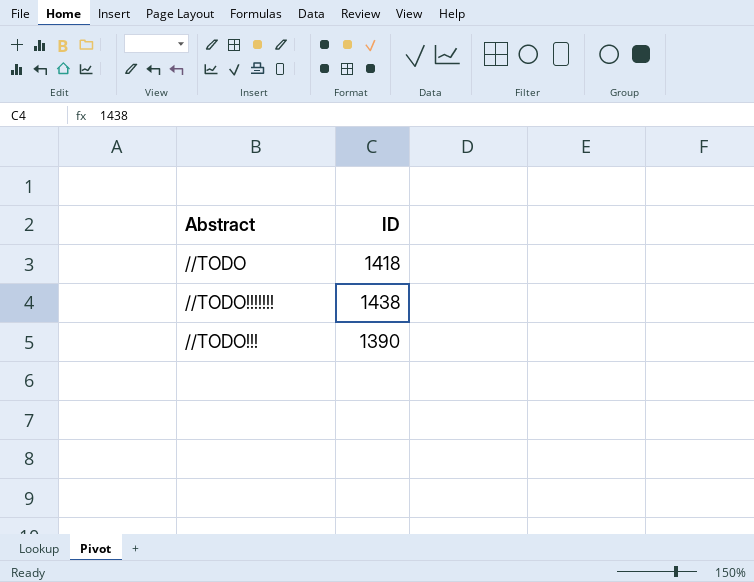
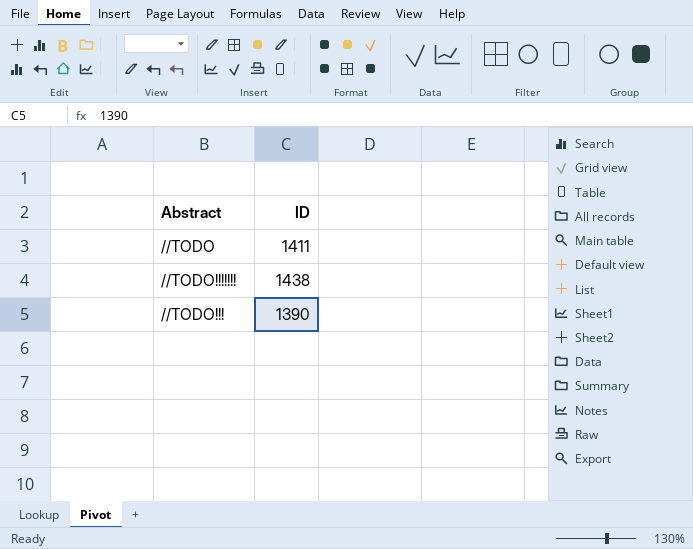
//TODO | ID: 1418 -> 1411

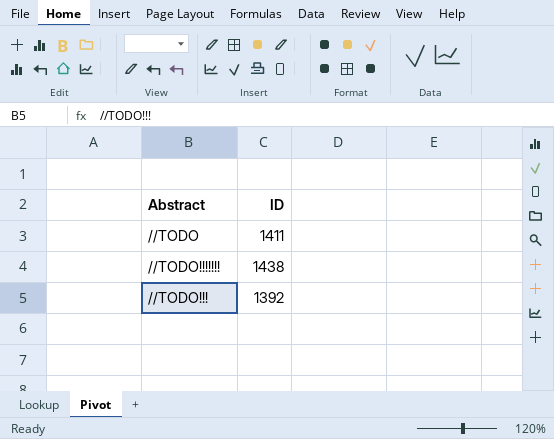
//TODO!!! | ID: 1390 -> 1392

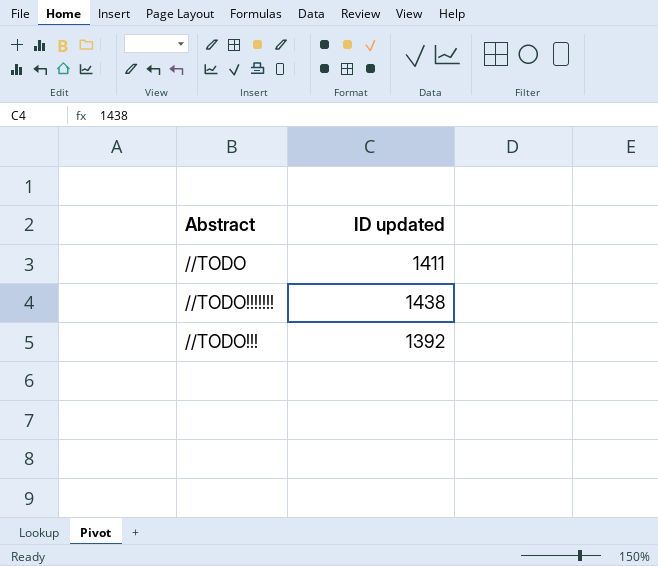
column name: ID -> ID updated

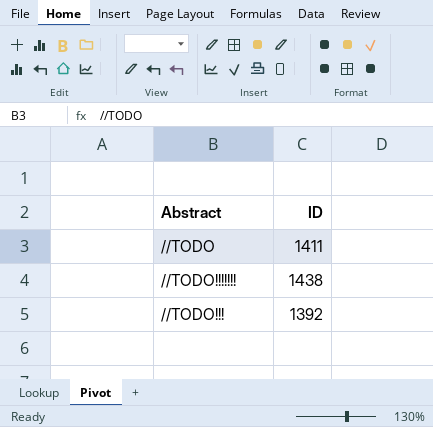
column name: ID updated -> ID

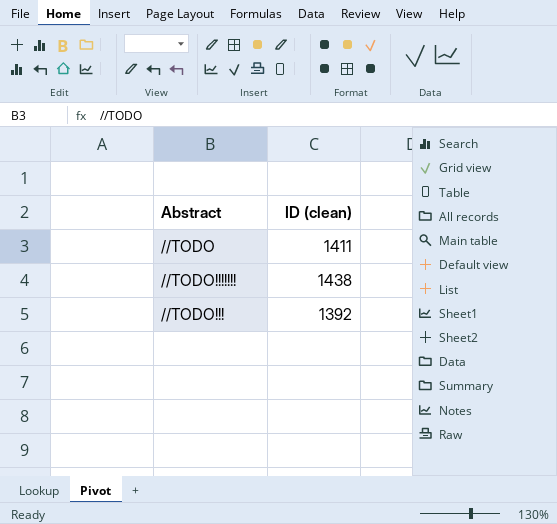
column name: ID -> ID (clean)

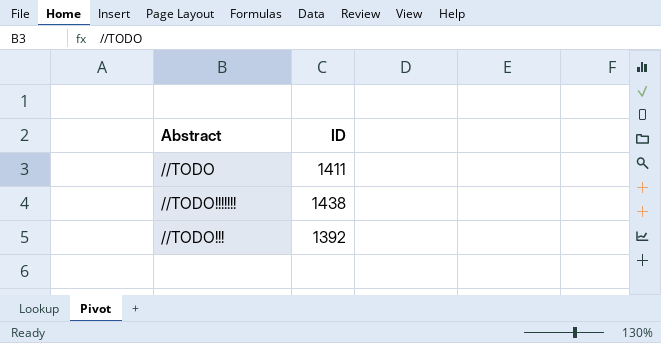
column name: ID (clean) -> ID

